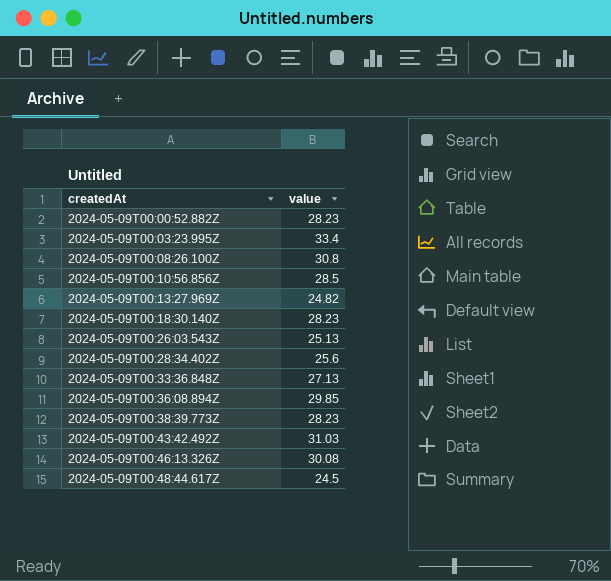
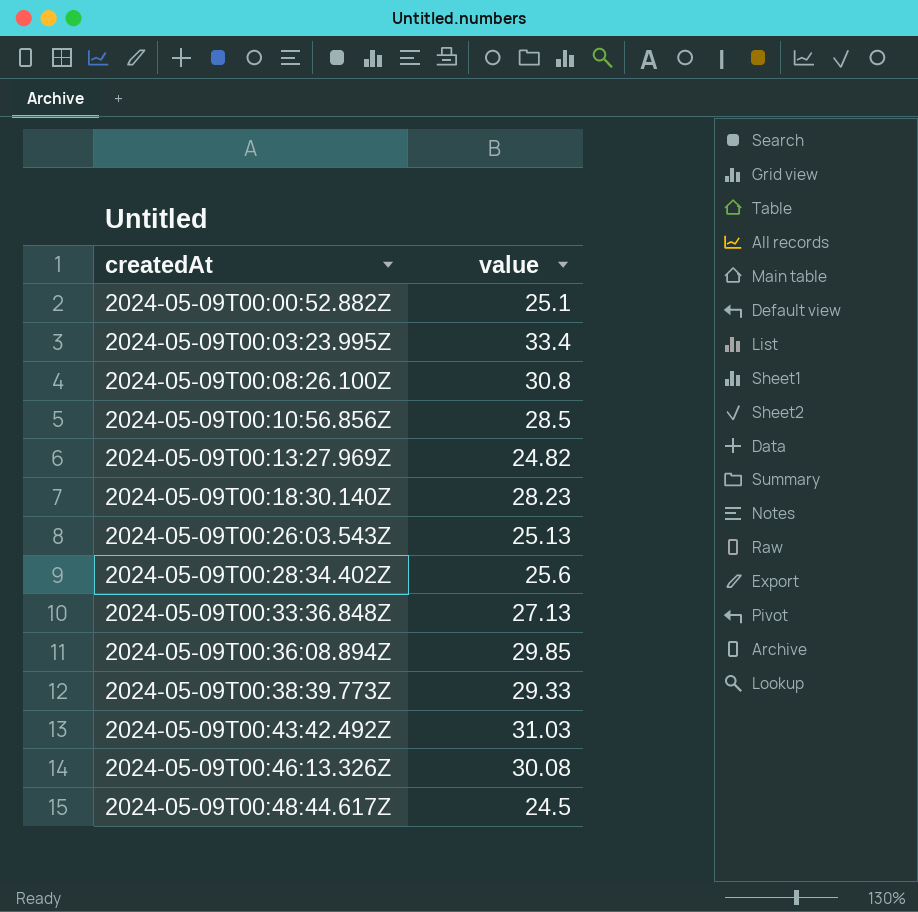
2024-05-09T00:00:52.882Z | value: 28.23 -> 25.1
2024-05-09T00:38:39.773Z | value: 28.23 -> 29.33

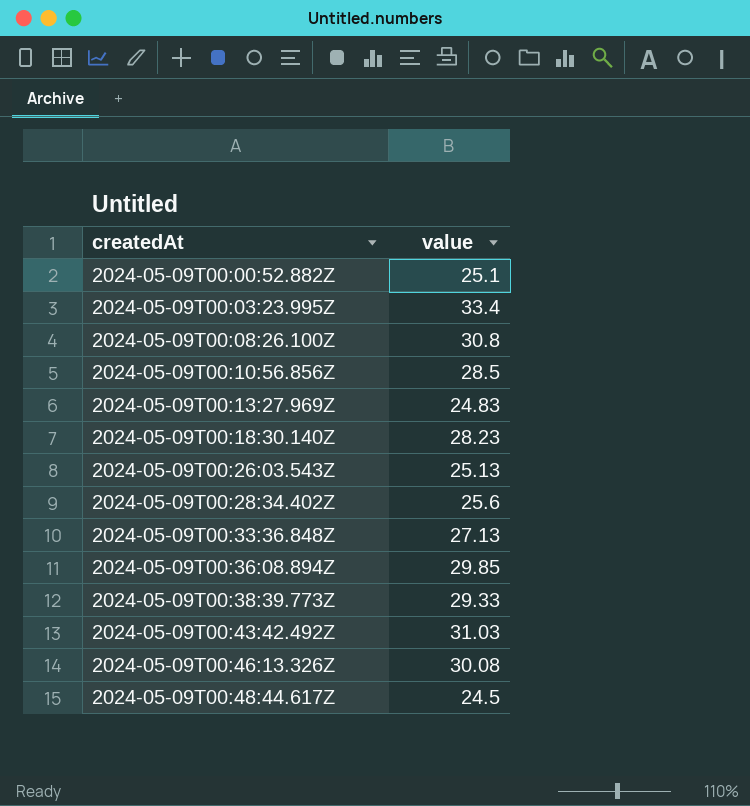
2024-05-09T00:13:27.969Z | value: 24.82 -> 24.83

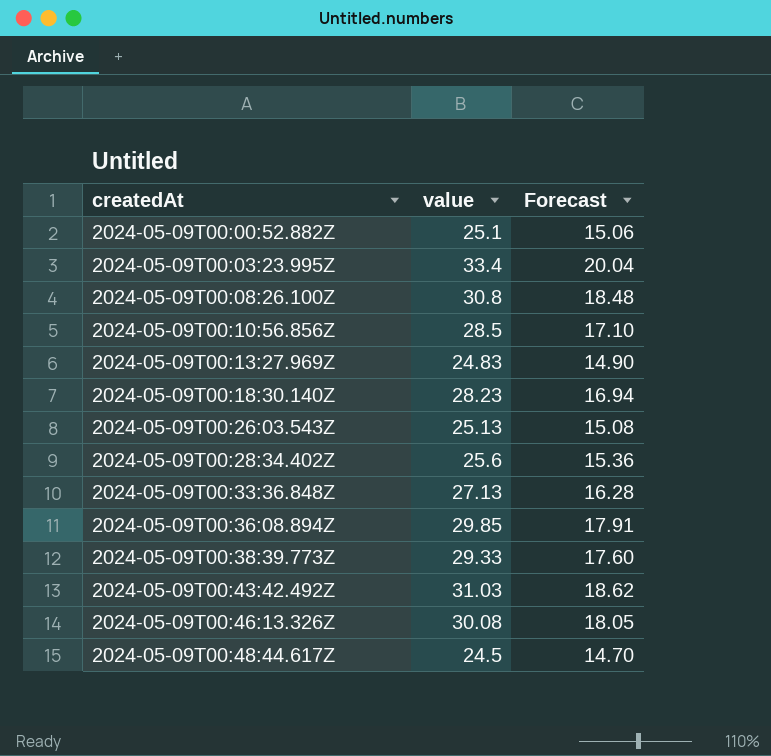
column Forecast | formula: none -> [value] * 0.6

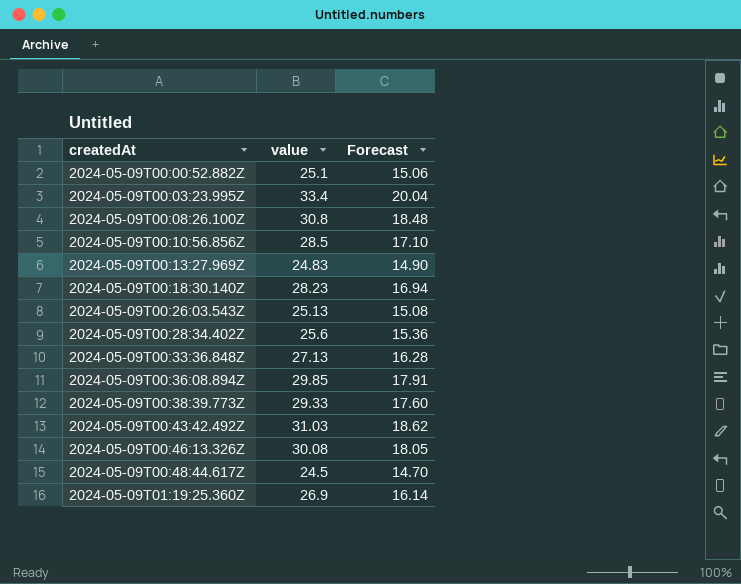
row 2024-05-09T01:19:25.360Z: none -> 26.9 | 16.14

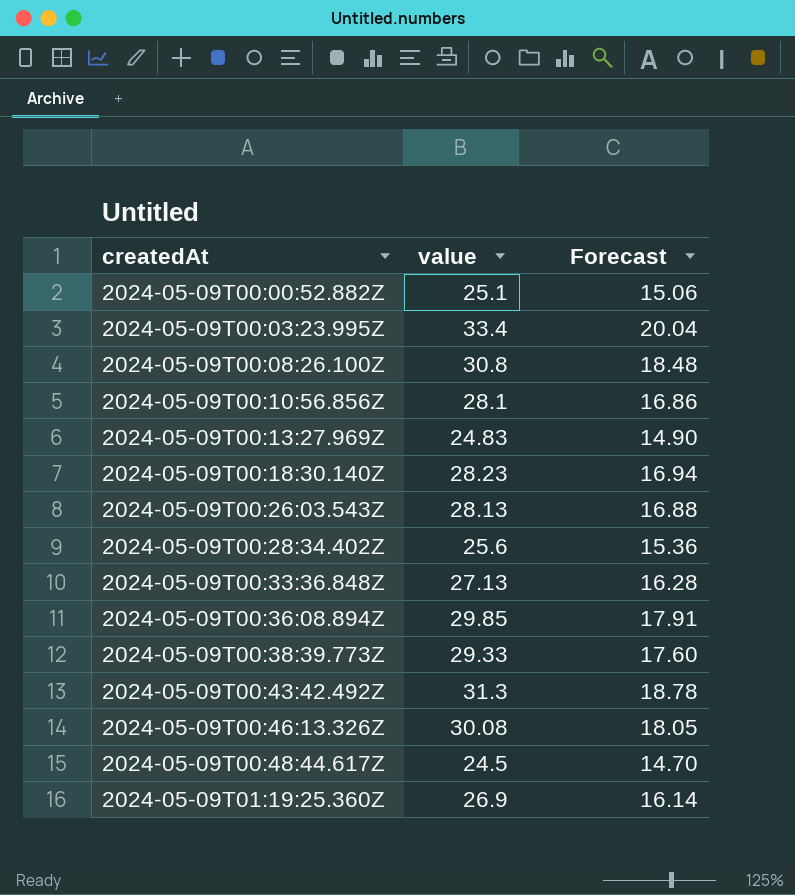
2024-05-09T00:10:56.856Z | value: 28.5 -> 28.1
2024-05-09T00:10:56.856Z | Forecast: 17.10 -> 16.86
2024-05-09T00:26:03.543Z | value: 25.13 -> 28.13
2024-05-09T00:26:03.543Z | Forecast: 15.08 -> 16.88
2024-05-09T00:43:42.492Z | value: 31.03 -> 31.3
2024-05-09T00:43:42.492Z | Forecast: 18.62 -> 18.78

